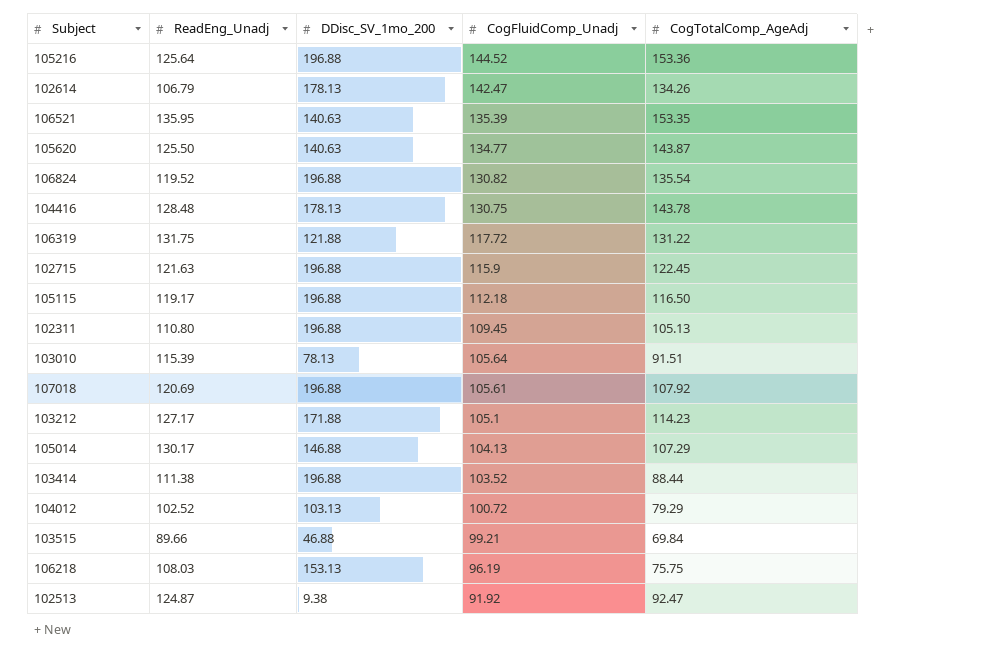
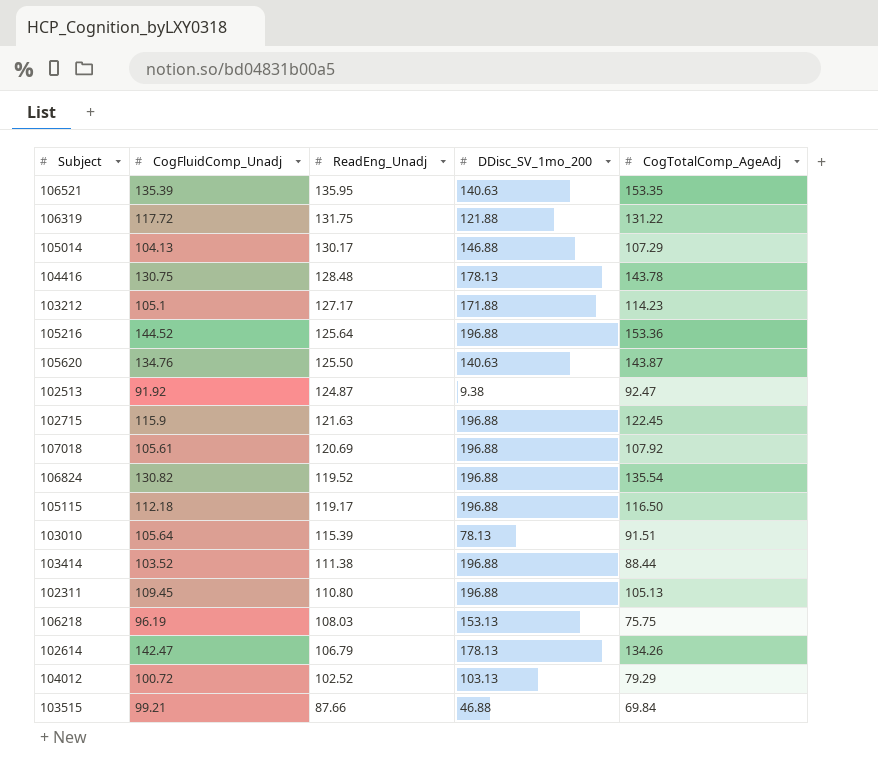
row order: CogFluidComp_Unadj descending -> ReadEng_Unadj descending
column CogFluidComp_Unadj | position: 4 -> 2
105620 | CogFluidComp_Unadj: 134.77 -> 134.76
103515 | ReadEng_Unadj: 89.66 -> 87.66

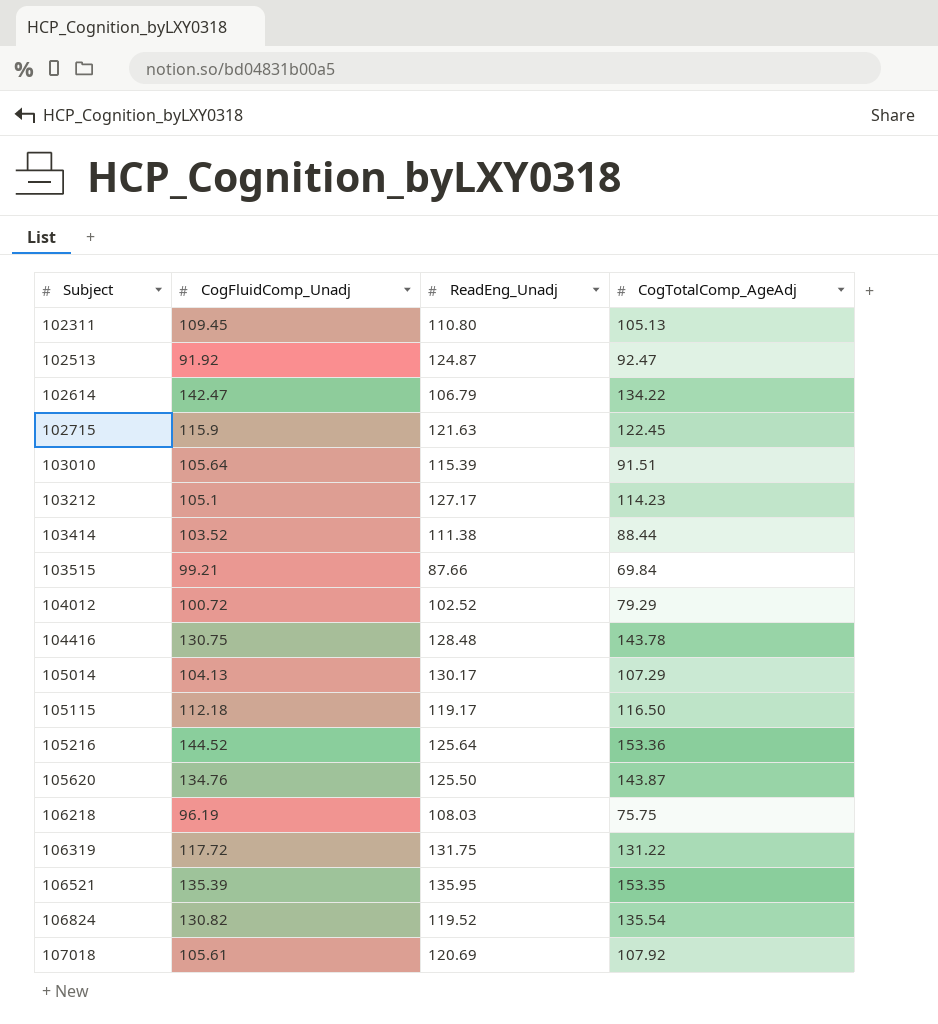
row order: ReadEng_Unadj descending -> Subject ascending
column DDisc_SV_1mo_200 | position: 4 -> none
102614 | CogTotalComp_AgeAdj: 134.26 -> 134.22

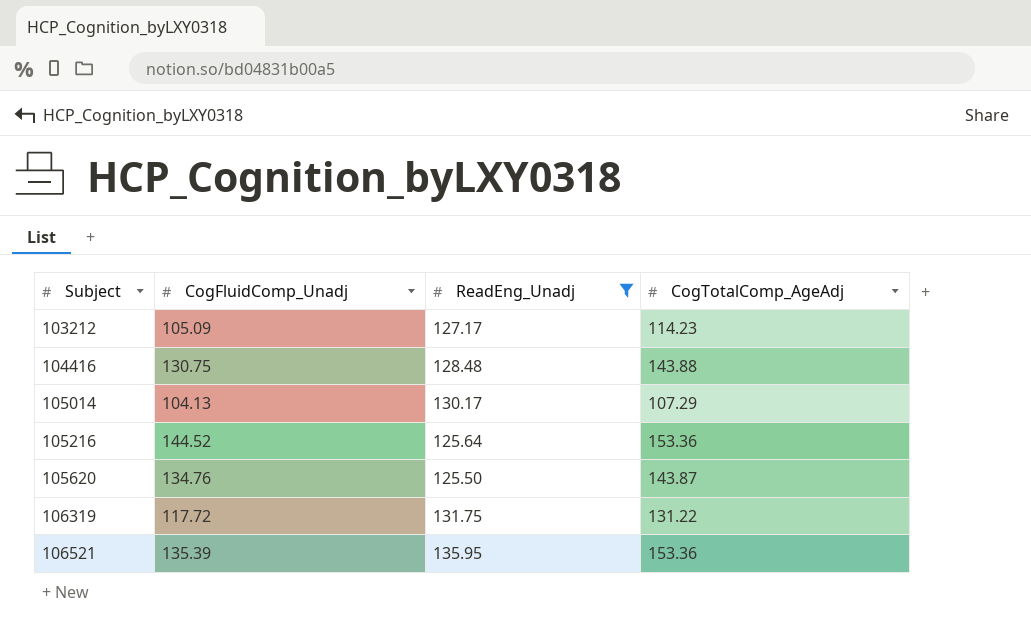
filter: none -> ReadEng_Unadj >= 125.50
103212 | CogFluidComp_Unadj: 105.1 -> 105.09
104416 | CogTotalComp_AgeAdj: 143.78 -> 143.88
106521 | CogTotalComp_AgeAdj: 153.35 -> 153.36

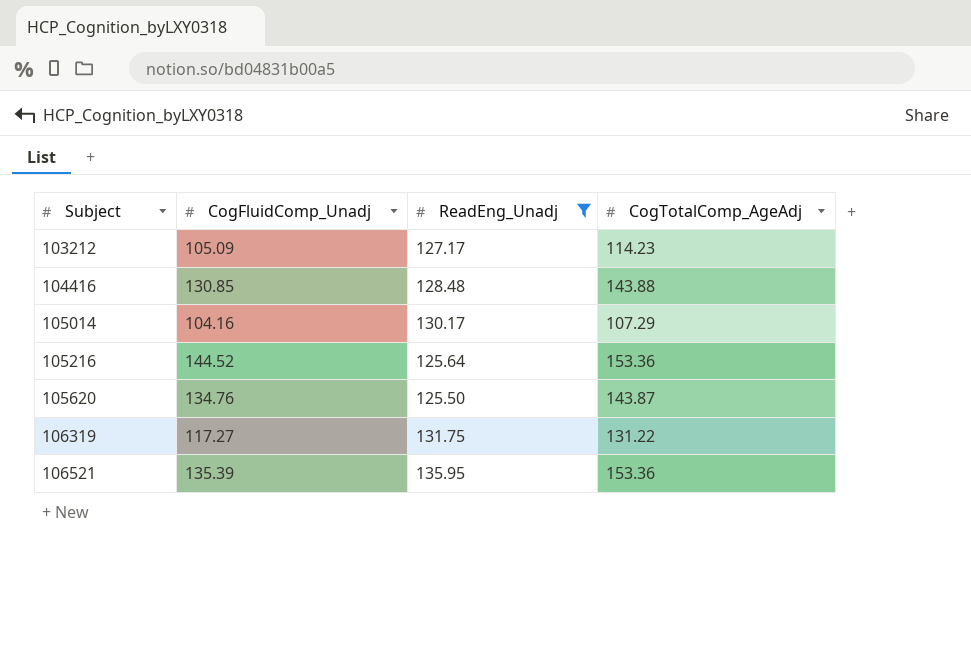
104416 | CogFluidComp_Unadj: 130.75 -> 130.85
105014 | CogFluidComp_Unadj: 104.13 -> 104.16
106319 | CogFluidComp_Unadj: 117.72 -> 117.27

